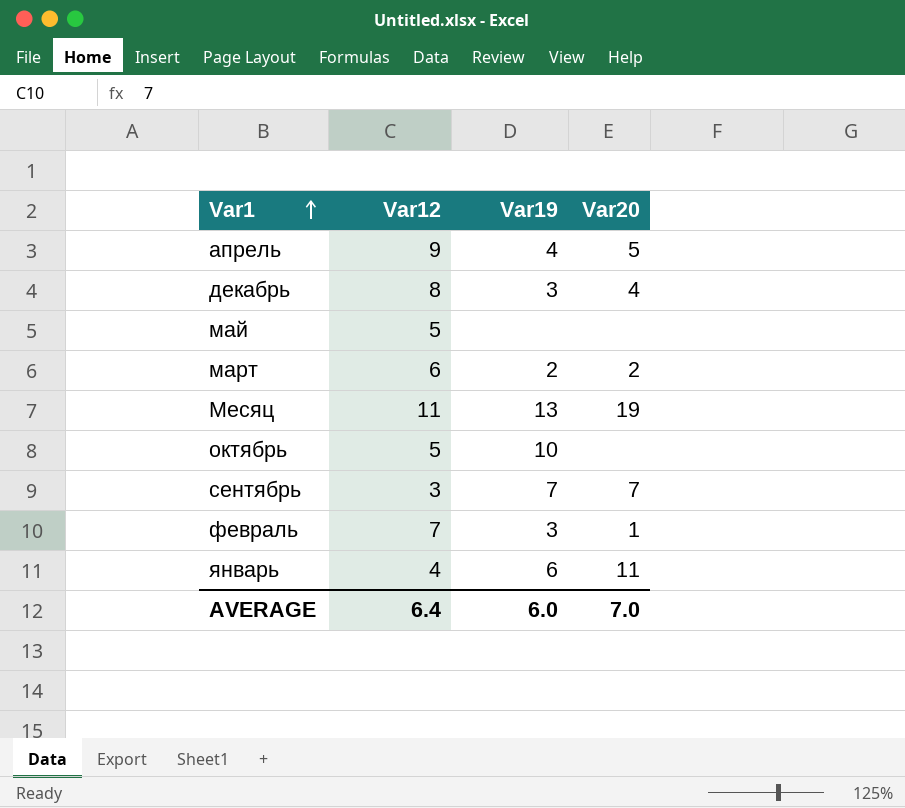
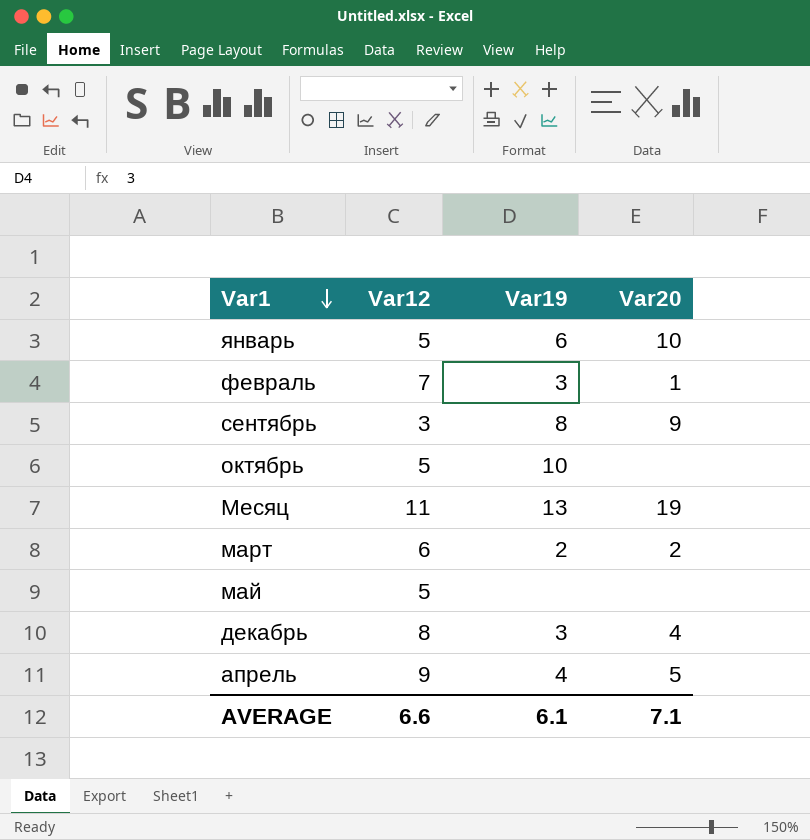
row order: Var1 ascending -> Var1 descending
январь | Var12: 4 -> 5
январь | Var20: 11 -> 10
сентябрь | Var19: 7 -> 8
сентябрь | Var20: 7 -> 9
AVERAGE | Var12: 6.4 -> 6.6
AVERAGE | Var19: 6.0 -> 6.1
AVERAGE | Var20: 7.0 -> 7.1

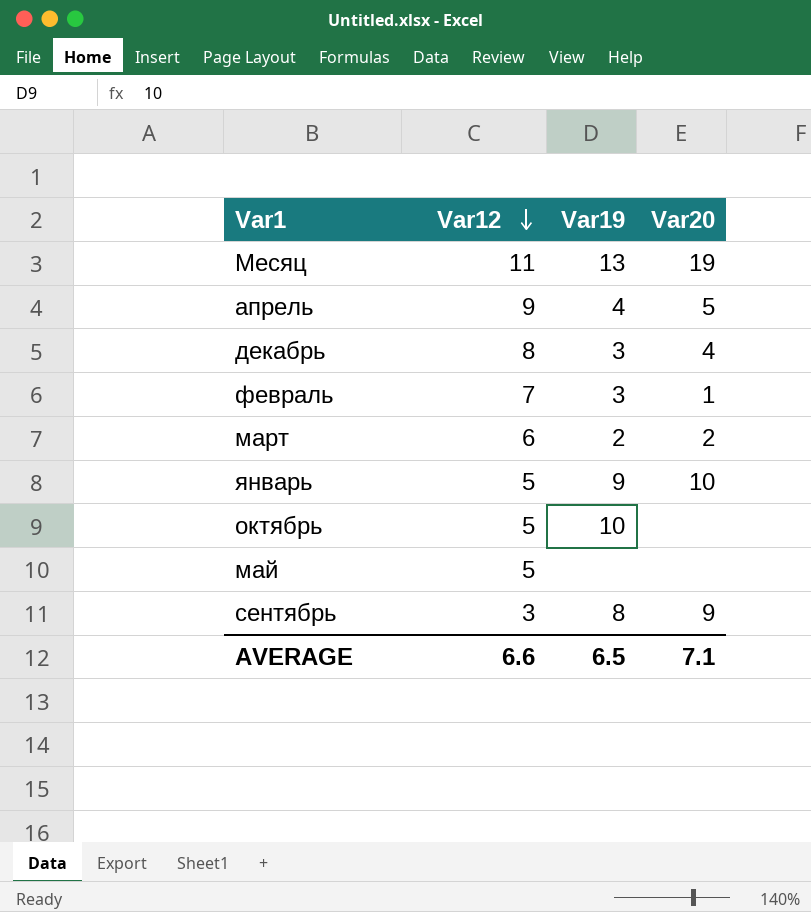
row order: Var1 descending -> Var12 descending
январь | Var19: 6 -> 9
AVERAGE | Var19: 6.1 -> 6.5

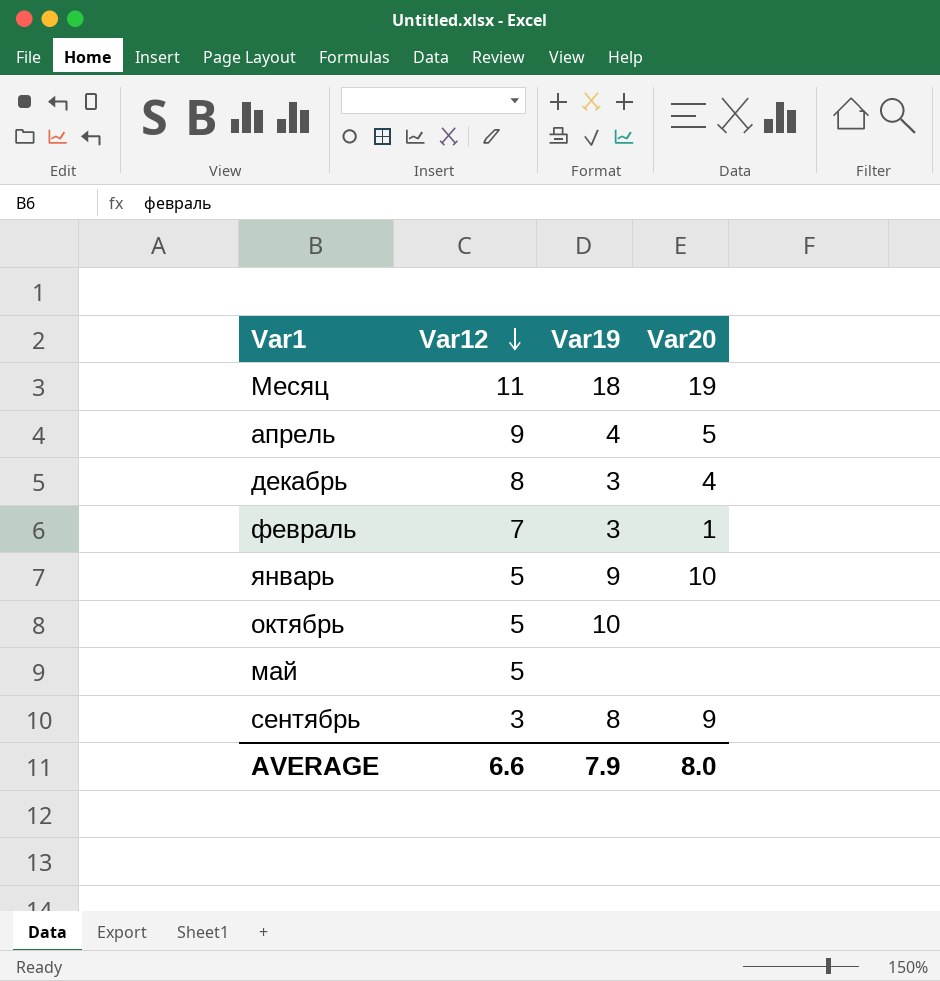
row март: 6 | 2 | 2 -> none
Месяц | Var19: 13 -> 18
AVERAGE | Var19: 6.5 -> 7.9
AVERAGE | Var20: 7.1 -> 8.0

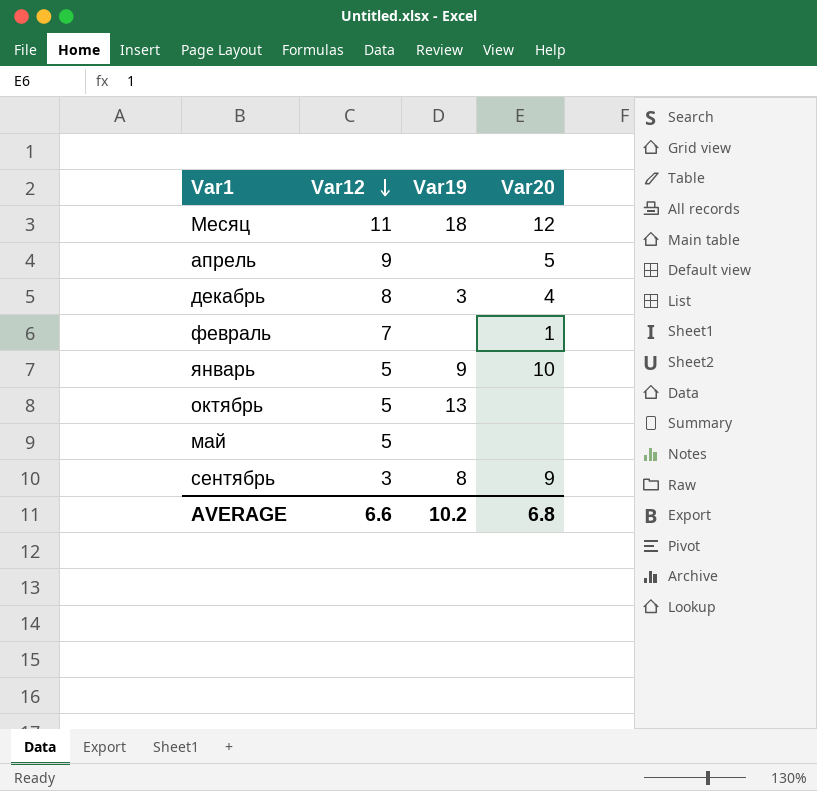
Месяц | Var20: 19 -> 12
апрель | Var19: 4 -> none
февраль | Var19: 3 -> none
октябрь | Var19: 10 -> 13
AVERAGE | Var19: 7.9 -> 10.2
AVERAGE | Var20: 8.0 -> 6.8

